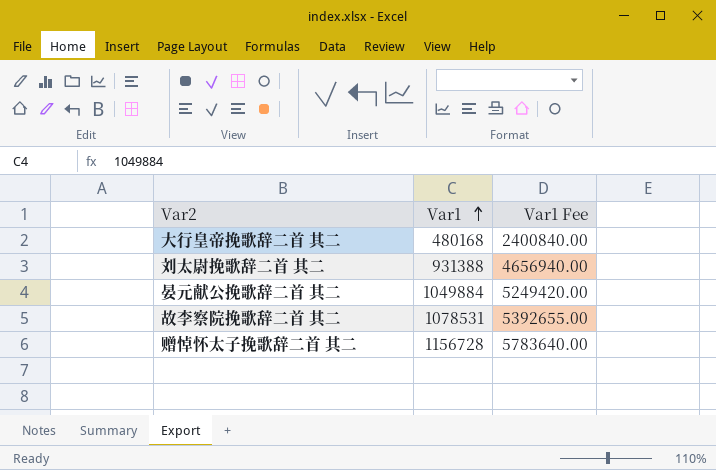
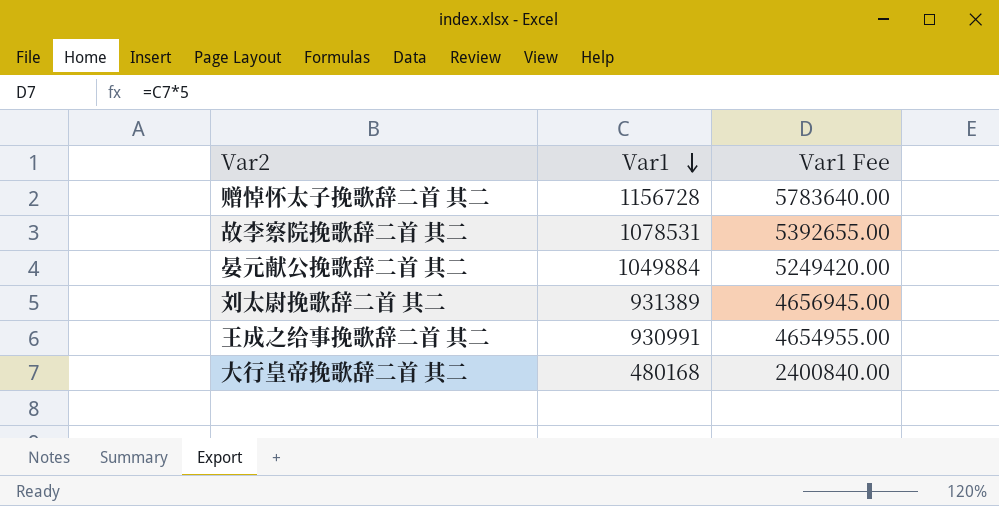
row order: Var1 ascending -> Var1 descending
刘太尉挽歌辞二首 其二 | Var1: 931388 -> 931389
刘太尉挽歌辞二首 其二 | Var1 Fee: 4656940.00 -> 4656945.00
row 王成之给事挽歌辞二首 其二: none -> 930991 | 4654955.00

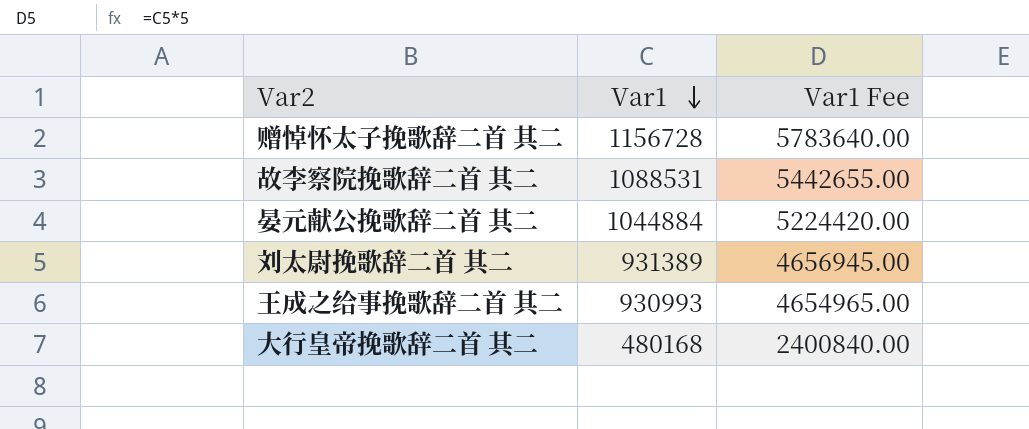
故李察院挽歌辞二首 其二 | Var1: 1078531 -> 1088531
故李察院挽歌辞二首 其二 | Var1 Fee: 5392655.00 -> 5442655.00
晏元献公挽歌辞二首 其二 | Var1: 1049884 -> 1044884
晏元献公挽歌辞二首 其二 | Var1 Fee: 5249420.00 -> 5224420.00
王成之给事挽歌辞二首 其二 | Var1: 930991 -> 930993
王成之给事挽歌辞二首 其二 | Var1 Fee: 4654955.00 -> 4654965.00

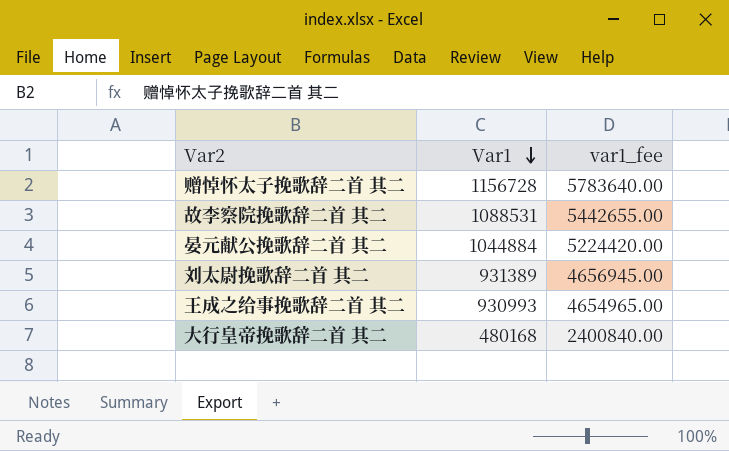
column name: Var1 Fee -> var1_fee

